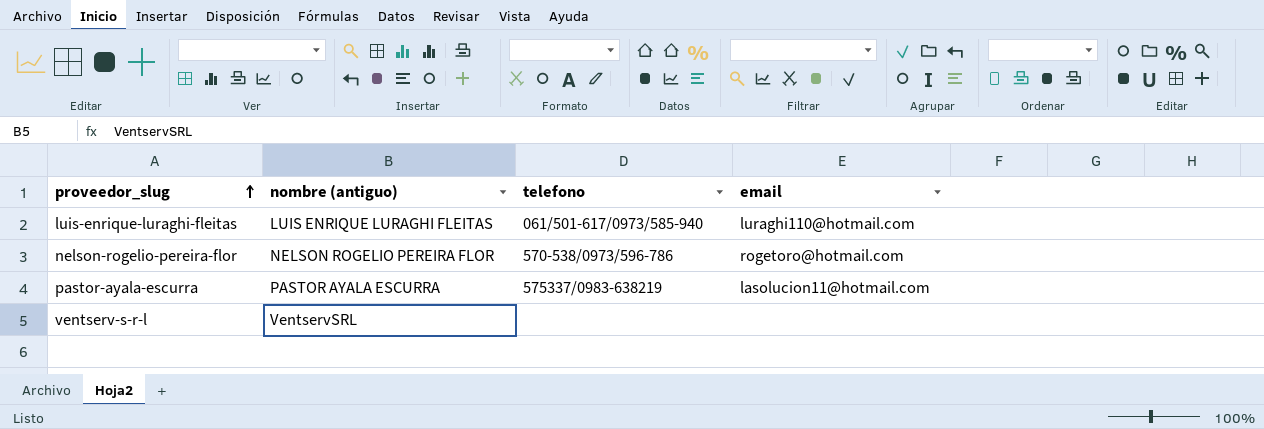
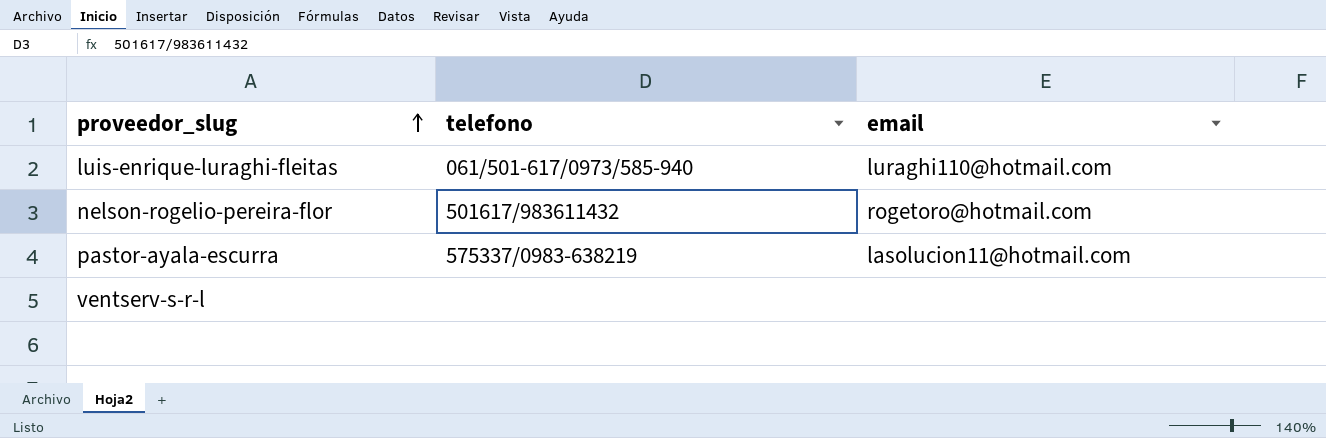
column nombre (antiguo) | position: 2 -> none
nelson-rogelio-pereira-flor | telefono: 570-538/0973/596-786 -> 501617/983611432

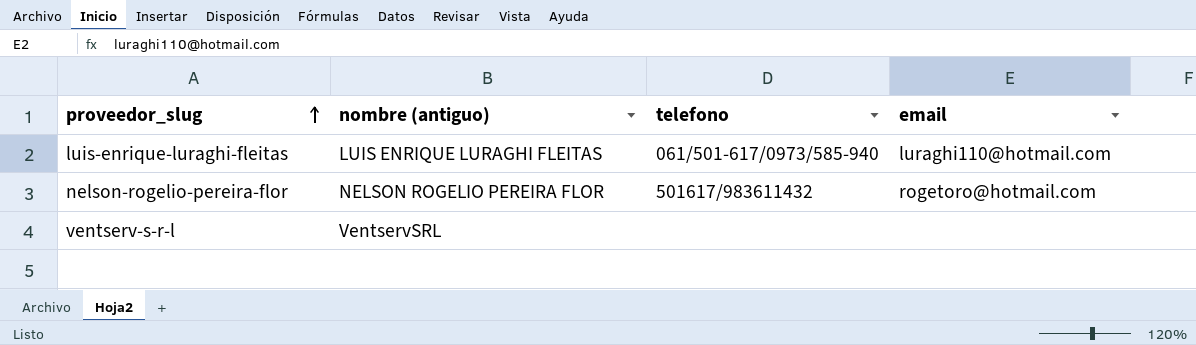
column nombre (antiguo) | position: none -> 2
row pastor-ayala-escurra: 575337/0983-638219 | lasolucion11@hotmail.com -> none

